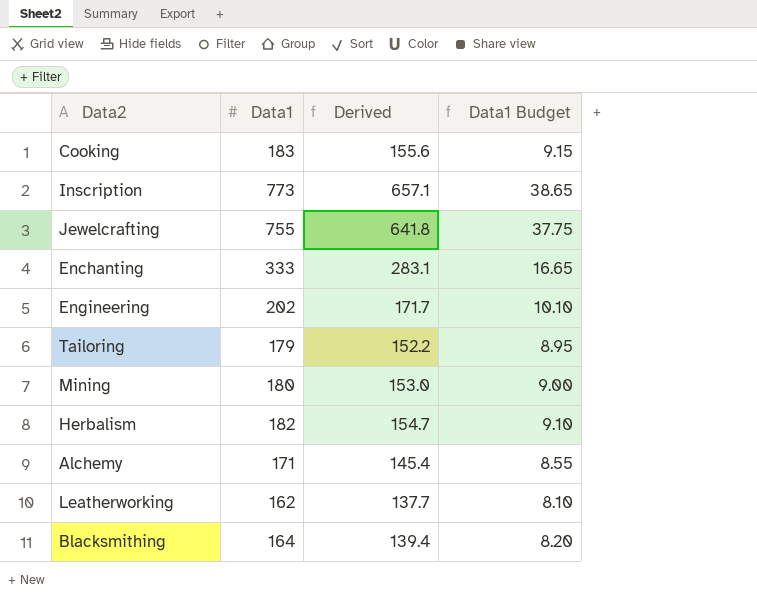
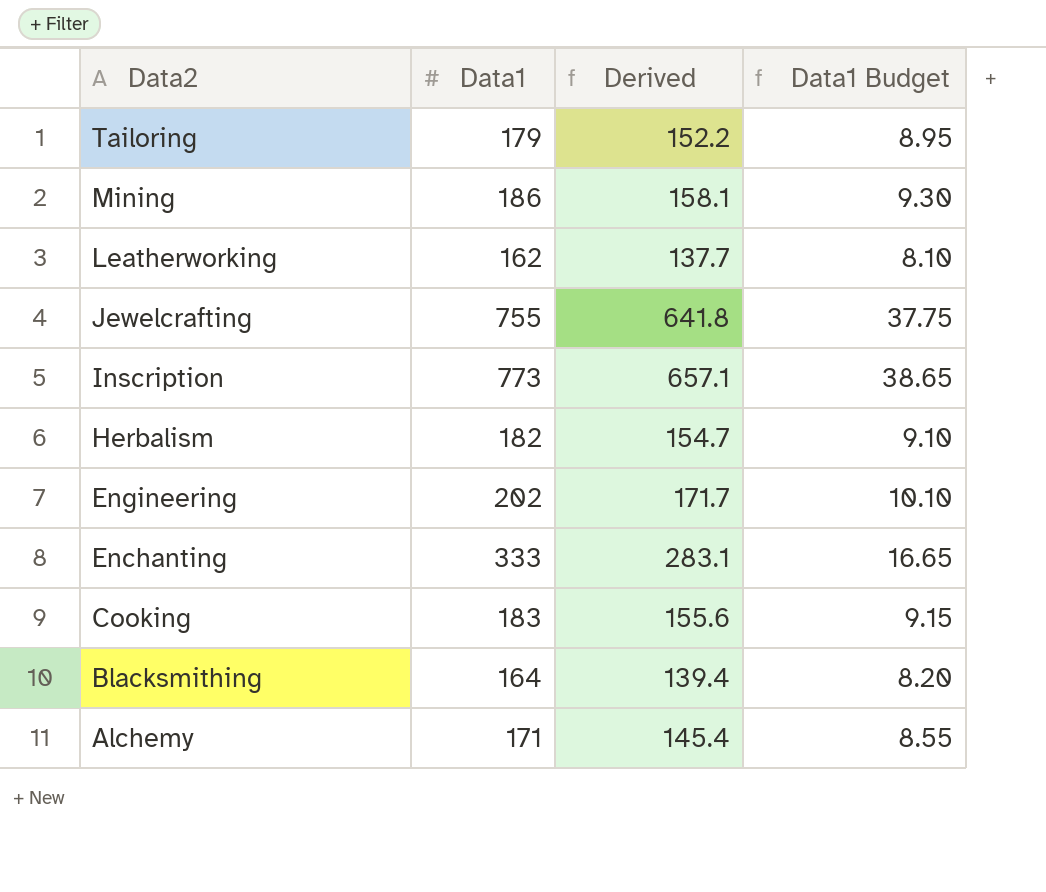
row order: none -> Data2 descending
Mining | Data1: 180 -> 186
Mining | Derived: 153.0 -> 158.1
Mining | Data1 Budget: 9.00 -> 9.30

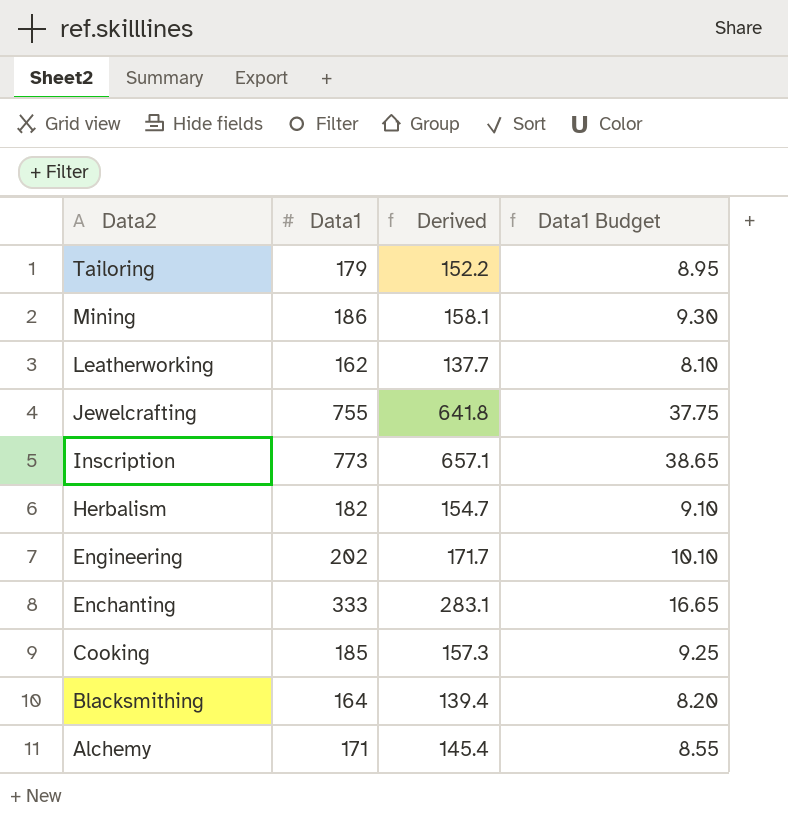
Cooking | Data1: 183 -> 185
Cooking | Derived: 155.6 -> 157.3
Cooking | Data1 Budget: 9.15 -> 9.25

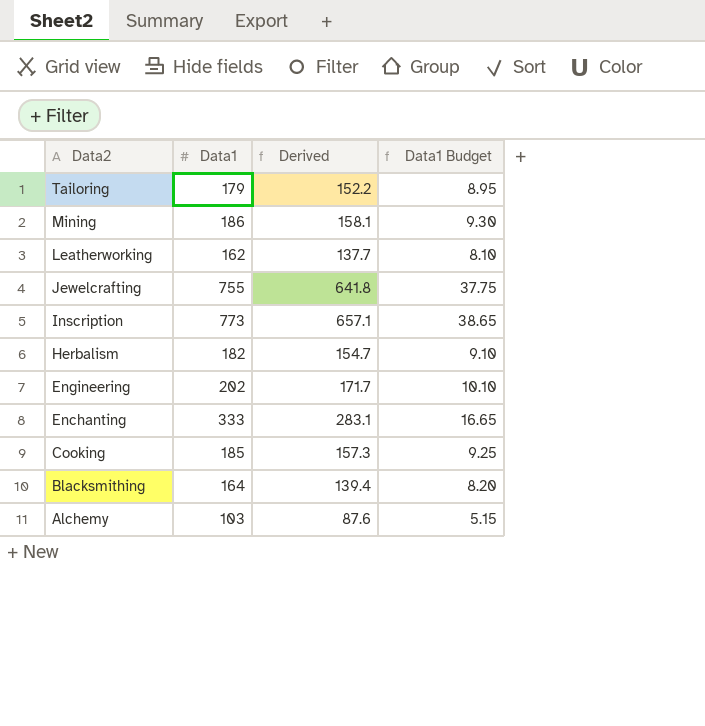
Alchemy | Data1: 171 -> 103
Alchemy | Derived: 145.4 -> 87.6
Alchemy | Data1 Budget: 8.55 -> 5.15

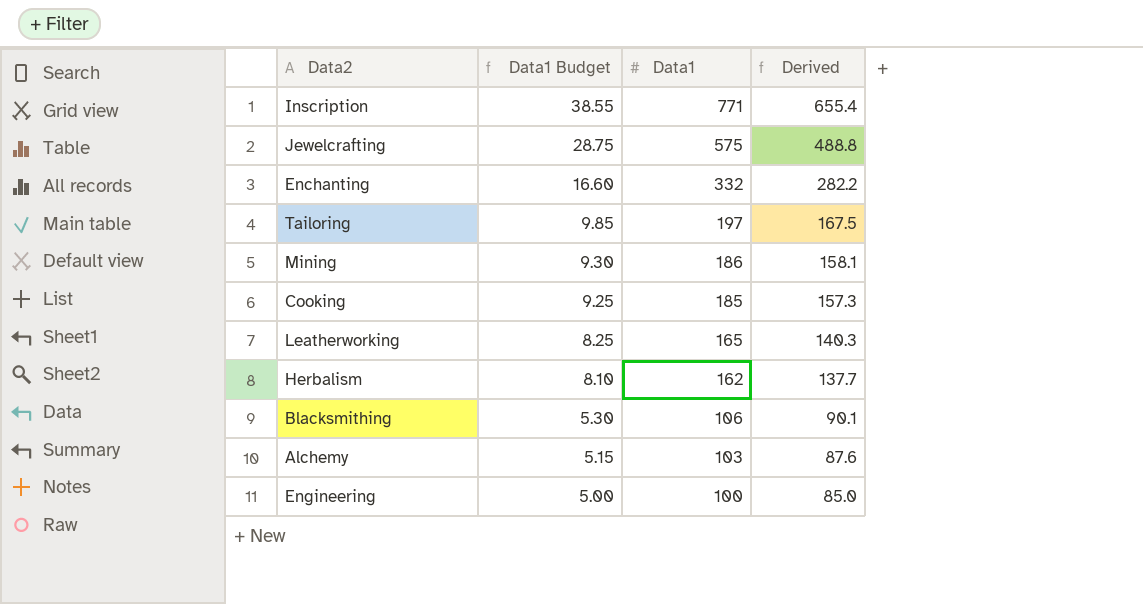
row order: Data2 descending -> Data1 Budget descending
column Data1 Budget | position: 4 -> 2
Inscription | Data1 Budget: 38.65 -> 38.55
Inscription | Data1: 773 -> 771
Inscription | Derived: 657.1 -> 655.4
Jewelcrafting | Data1 Budget: 37.75 -> 28.75
Jewelcrafting | Data1: 755 -> 575
Jewelcrafting | Derived: 641.8 -> 488.8
Enchanting | Data1 Budget: 16.65 -> 16.60
Enchanting | Data1: 333 -> 332
Enchanting | Derived: 283.1 -> 282.2
Tailoring | Data1 Budget: 8.95 -> 9.85
Tailoring | Data1: 179 -> 197
Tailoring | Derived: 152.2 -> 167.5
Leatherworking | Data1 Budget: 8.10 -> 8.25
Leatherworking | Data1: 162 -> 165
Leatherworking | Derived: 137.7 -> 140.3
Herbalism | Data1 Budget: 9.10 -> 8.10
Herbalism | Data1: 182 -> 162
Herbalism | Derived: 154.7 -> 137.7
Blacksmithing | Data1 Budget: 8.20 -> 5.30
Blacksmithing | Data1: 164 -> 106
Blacksmithing | Derived: 139.4 -> 90.1
Engineering | Data1 Budget: 10.10 -> 5.00
Engineering | Data1: 202 -> 100
Engineering | Derived: 171.7 -> 85.0

